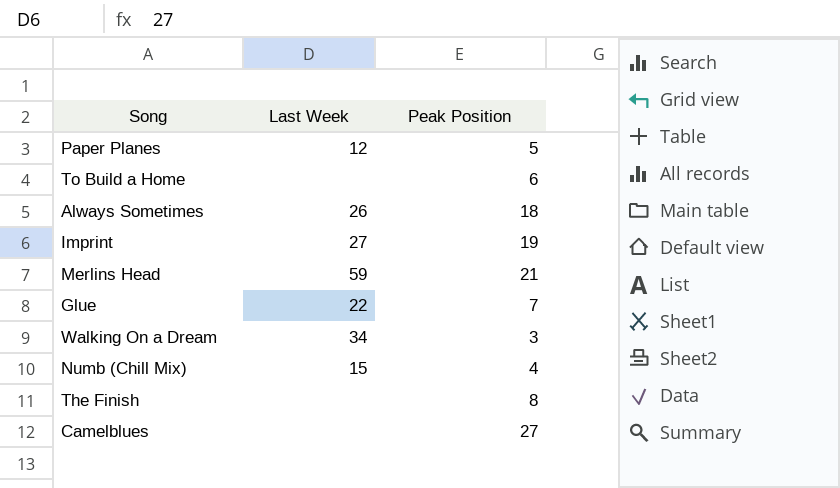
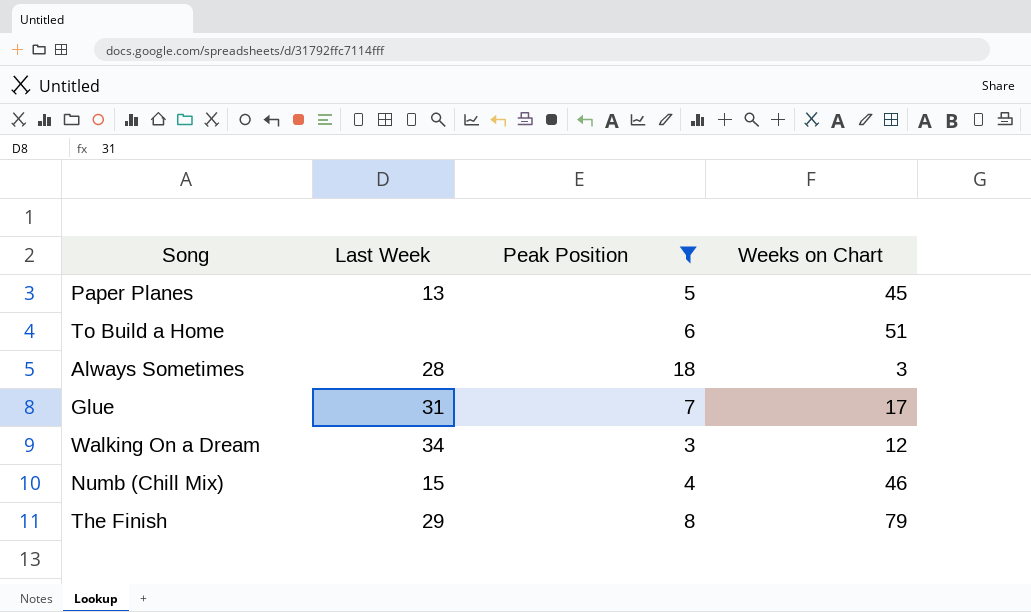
filter: none -> Peak Position <= 18
column Weeks on Chart | position: none -> 4
Paper Planes | Last Week: 12 -> 13
Always Sometimes | Last Week: 26 -> 28
Glue | Last Week: 22 -> 31
The Finish | Last Week: none -> 29

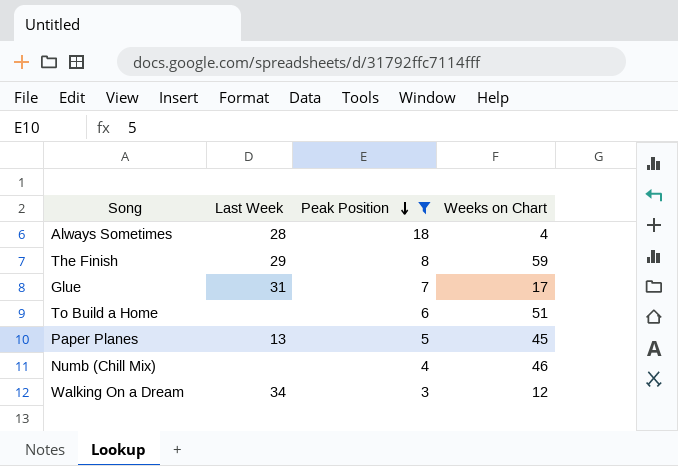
row order: none -> Peak Position descending
Always Sometimes | Weeks on Chart: 3 -> 4
The Finish | Weeks on Chart: 79 -> 59
Numb (Chill Mix) | Last Week: 15 -> none

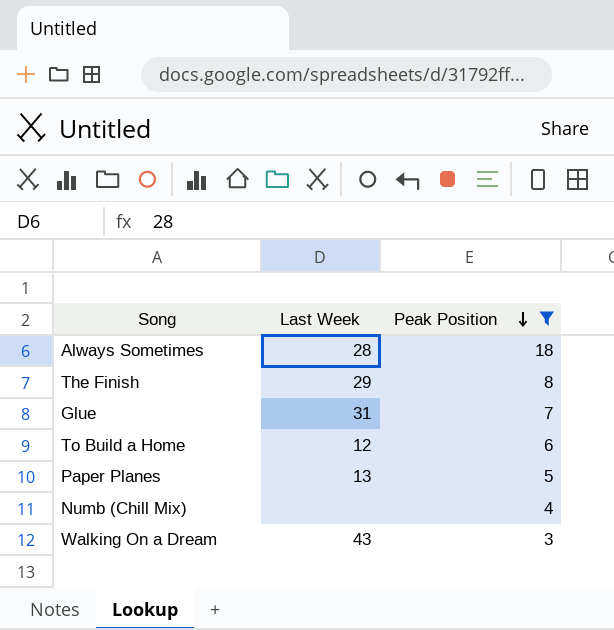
column Weeks on Chart | position: 4 -> none
To Build a Home | Last Week: none -> 12
Walking On a Dream | Last Week: 34 -> 43

